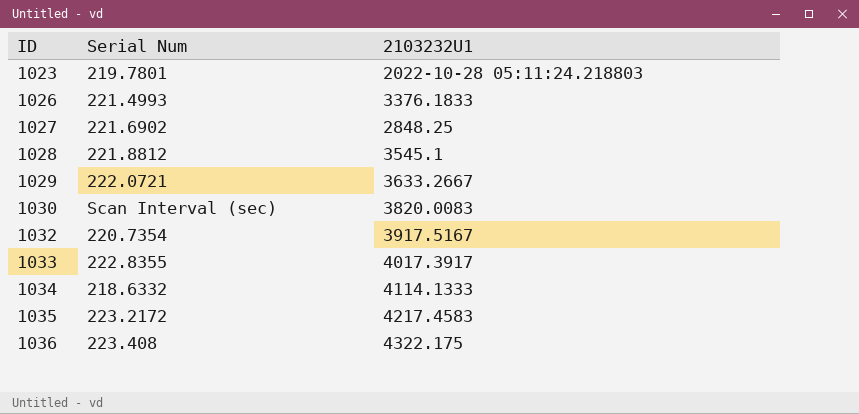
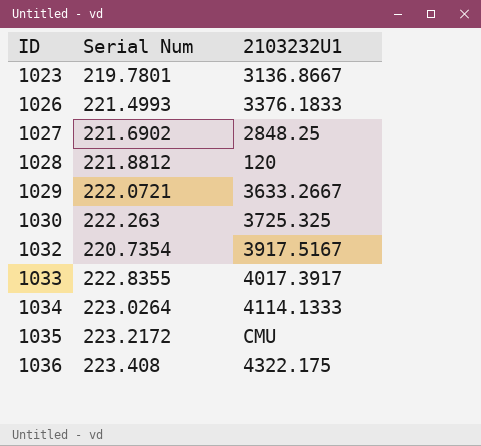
1023 | 2103232U1: 2022-10-28 05:11:24.218803 -> 3136.8667
1028 | 2103232U1: 3545.1 -> 120
1030 | Serial Num: Scan Interval (sec) -> 222.263
1030 | 2103232U1: 3820.0083 -> 3725.325
1034 | Serial Num: 218.6332 -> 223.0264
1035 | 2103232U1: 4217.4583 -> CMU

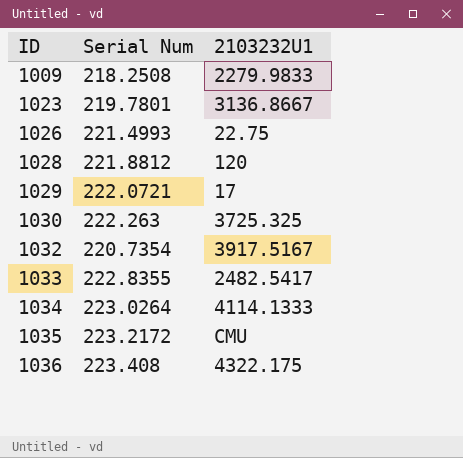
row 1027: 221.6902 | 2848.25 -> none
row 1009: none -> 218.2508 | 2279.9833
1026 | 2103232U1: 3376.1833 -> 22.75
1029 | 2103232U1: 3633.2667 -> 17
1033 | 2103232U1: 4017.3917 -> 2482.5417

